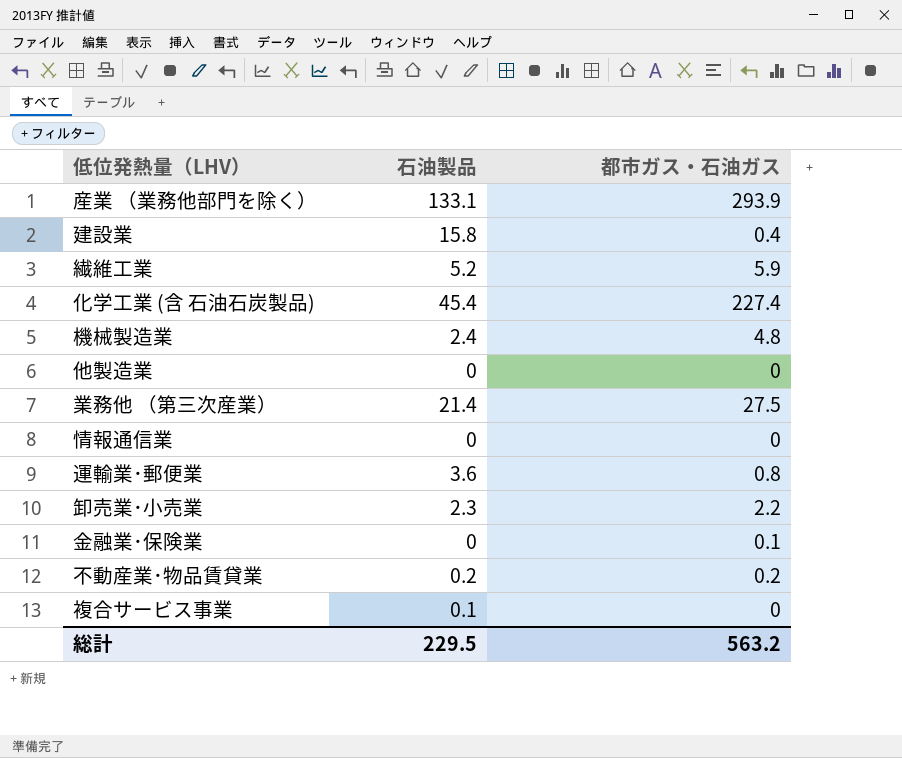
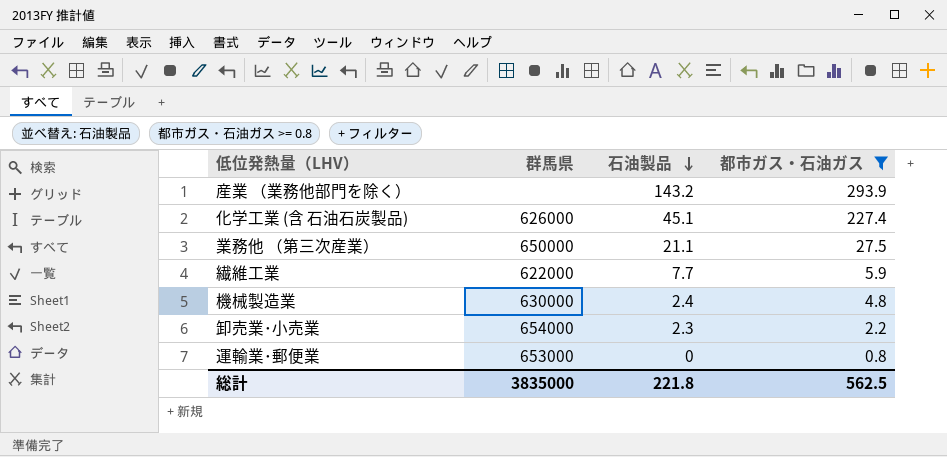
filter: none -> 都市ガス・石油ガス >= 0.8
row order: none -> 石油製品 descending
column 群馬県 | position: none -> 2
産業 （業務他部門を除く） | 石油製品: 133.1 -> 143.2
化学工業 (含 石油石炭製品) | 石油製品: 45.4 -> 45.1
業務他 （第三次産業） | 石油製品: 21.4 -> 21.1
繊維工業 | 石油製品: 5.2 -> 7.7
運輸業･郵便業 | 石油製品: 3.6 -> 0
総計 | 石油製品: 229.5 -> 221.8
総計 | 都市ガス・石油ガス: 563.2 -> 562.5

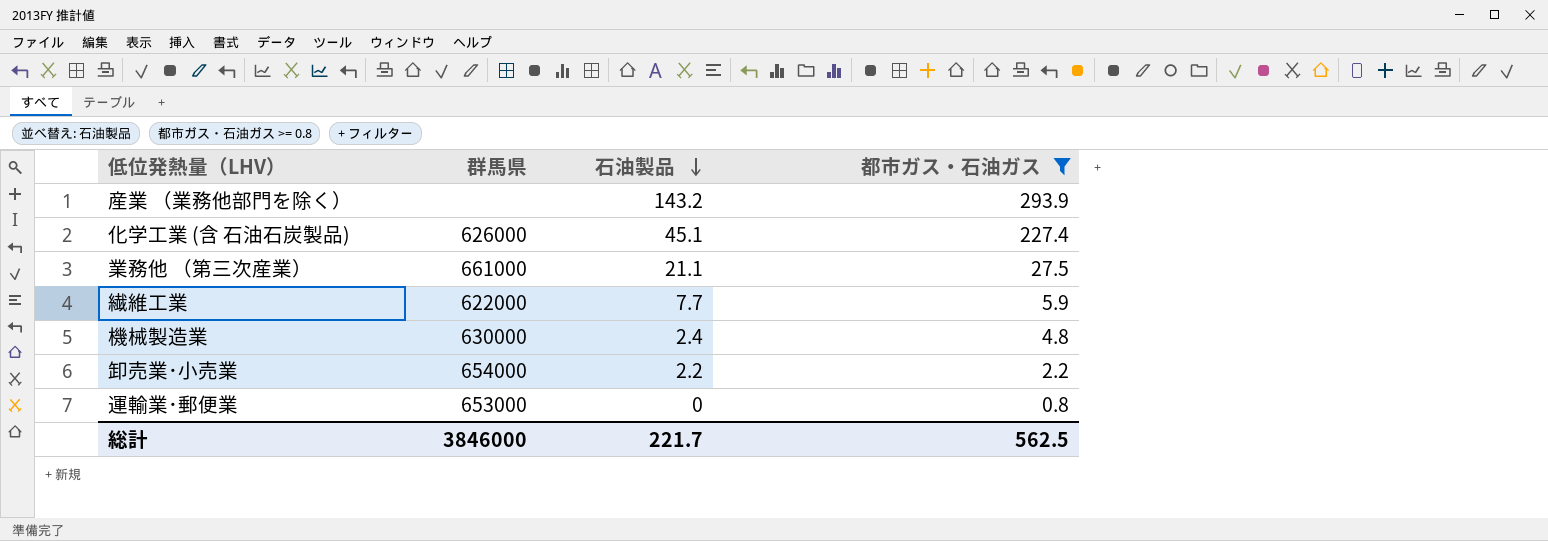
業務他 （第三次産業） | 群馬県: 650000 -> 661000
卸売業･小売業 | 石油製品: 2.3 -> 2.2
総計 | 群馬県: 3835000 -> 3846000
総計 | 石油製品: 221.8 -> 221.7

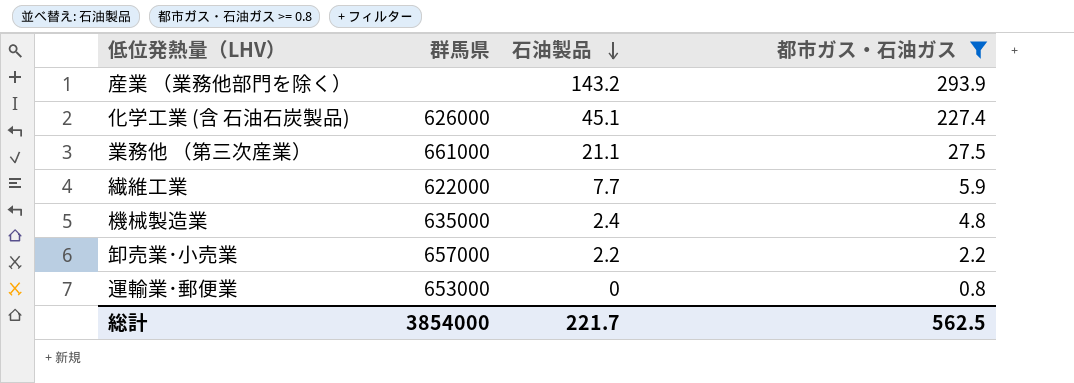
機械製造業 | 群馬県: 630000 -> 635000
卸売業･小売業 | 群馬県: 654000 -> 657000
総計 | 群馬県: 3846000 -> 3854000

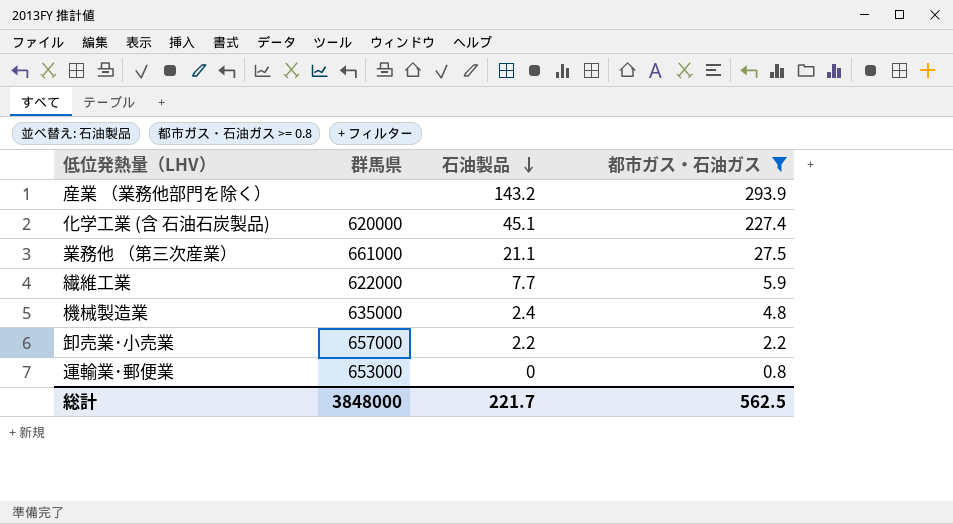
化学工業 (含 石油石炭製品) | 群馬県: 626000 -> 620000
総計 | 群馬県: 3854000 -> 3848000

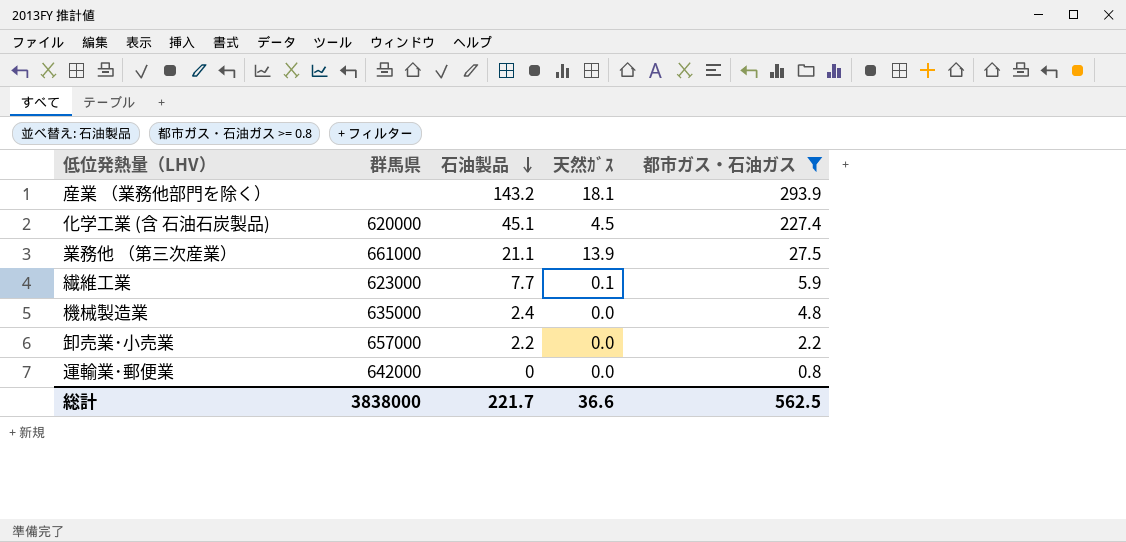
column 天然ｶﾞｽ | position: none -> 4
繊維工業 | 群馬県: 622000 -> 623000
運輸業･郵便業 | 群馬県: 653000 -> 642000
総計 | 群馬県: 3848000 -> 3838000

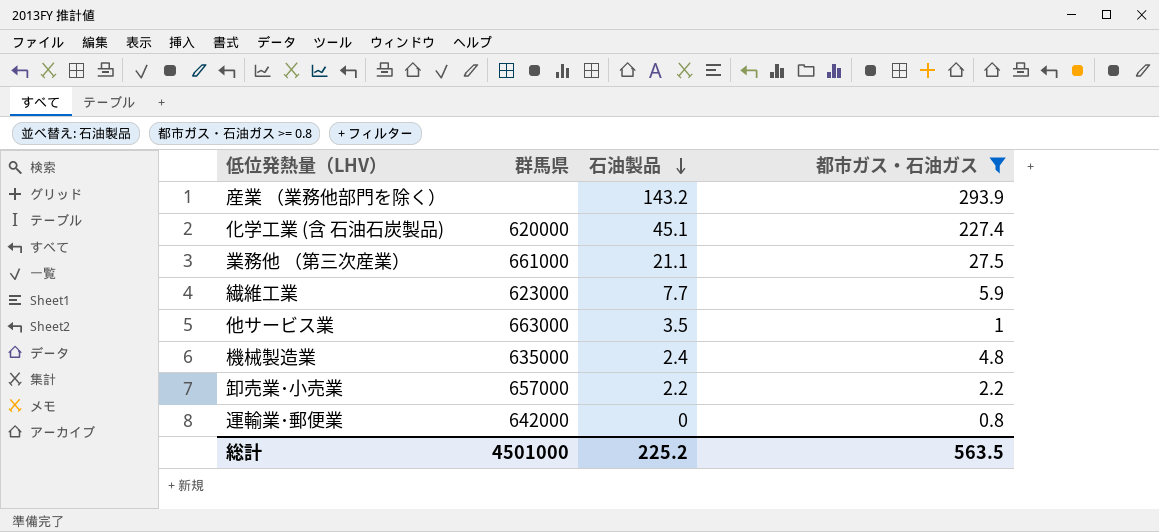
column 天然ｶﾞｽ | position: 4 -> none
row 他サービス業: none -> 663000 | 3.5 | 1
総計 | 群馬県: 3838000 -> 4501000
総計 | 石油製品: 221.7 -> 225.2
総計 | 都市ガス・石油ガス: 562.5 -> 563.5

